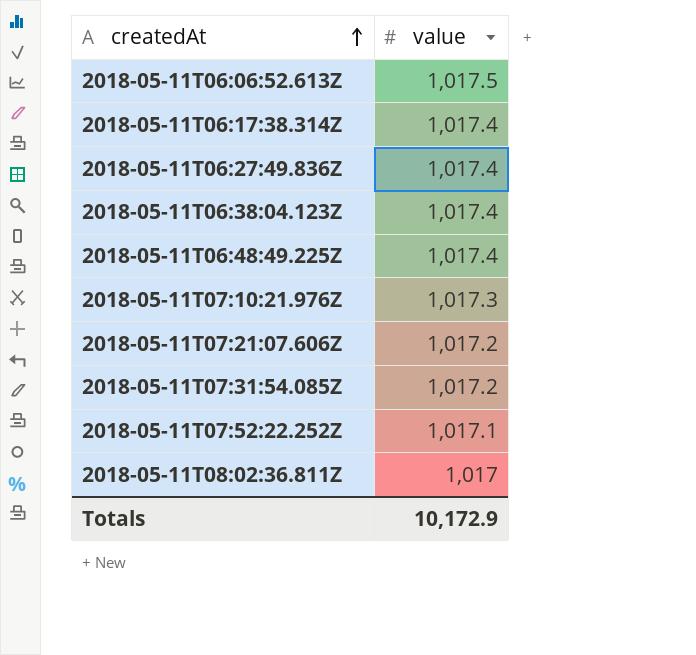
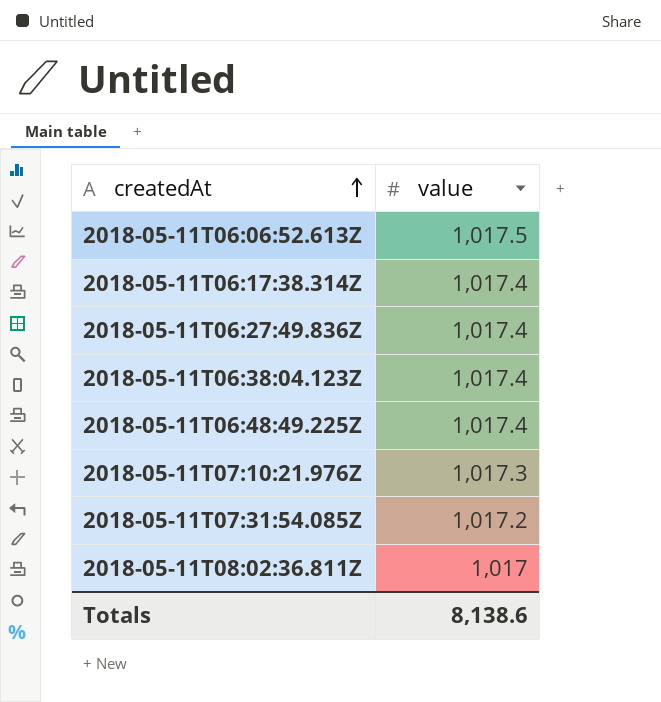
row 2018-05-11T07:21:07.606Z: 1,017.2 -> none
row 2018-05-11T07:52:22.252Z: 1,017.1 -> none
Totals | value: 10,172.9 -> 8,138.6

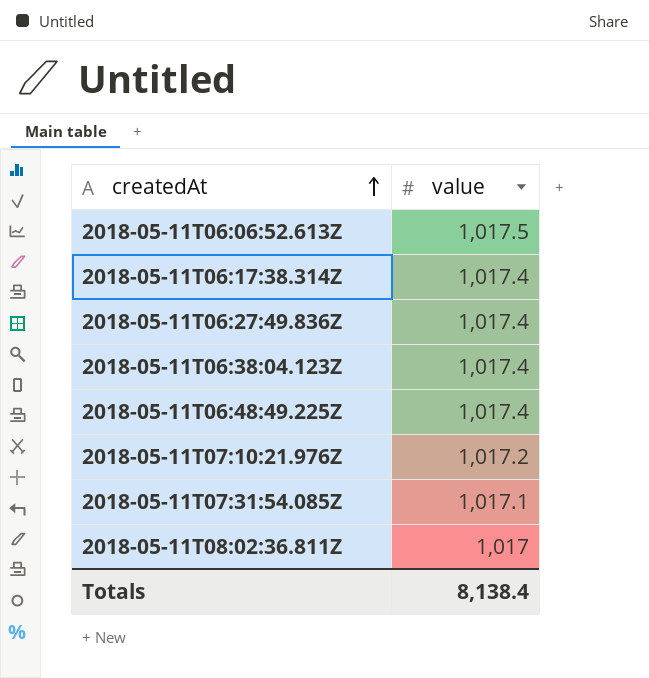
2018-05-11T07:10:21.976Z | value: 1,017.3 -> 1,017.2
2018-05-11T07:31:54.085Z | value: 1,017.2 -> 1,017.1
Totals | value: 8,138.6 -> 8,138.4

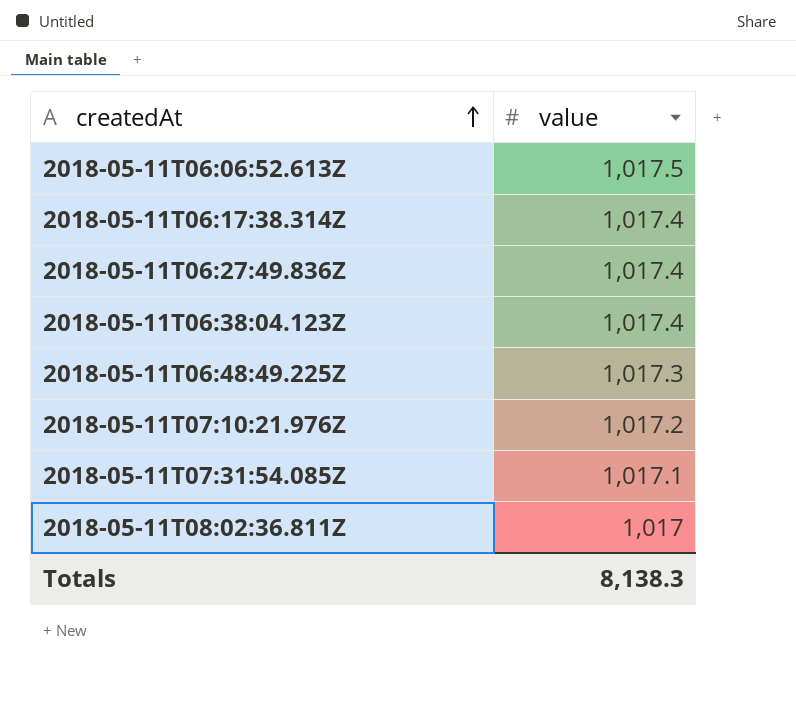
2018-05-11T06:48:49.225Z | value: 1,017.4 -> 1,017.3
Totals | value: 8,138.4 -> 8,138.3

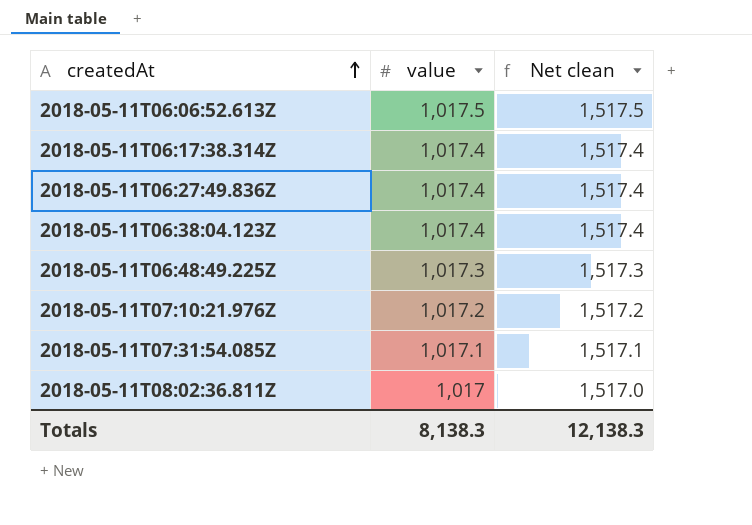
column Net clean | formula: none -> [value] + 500

